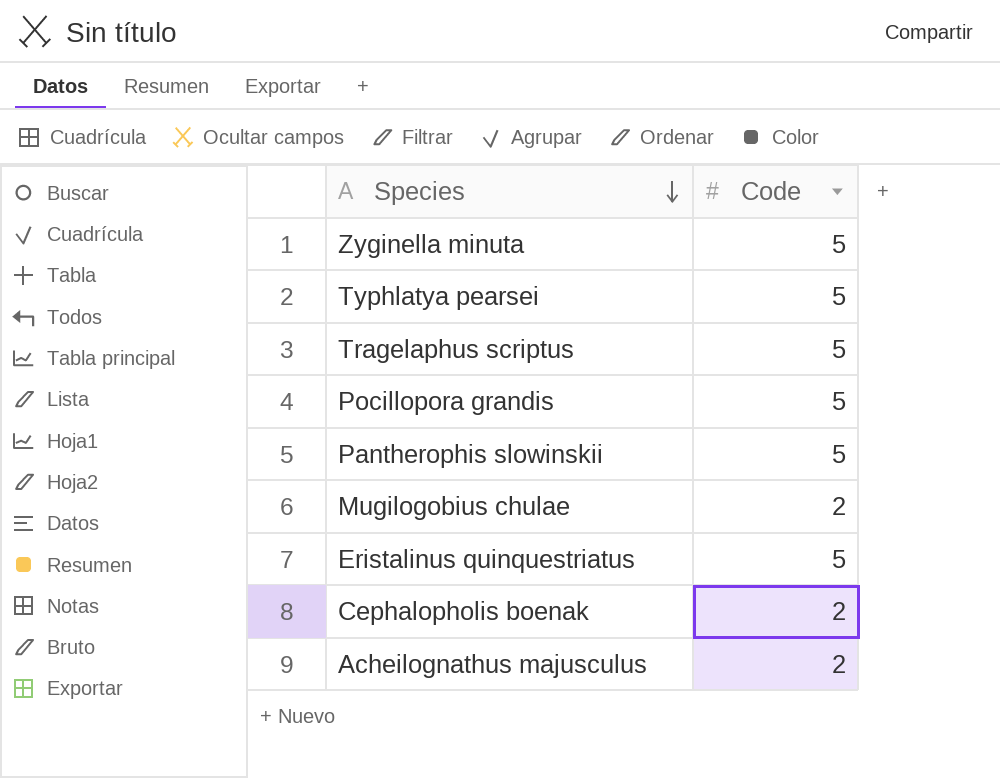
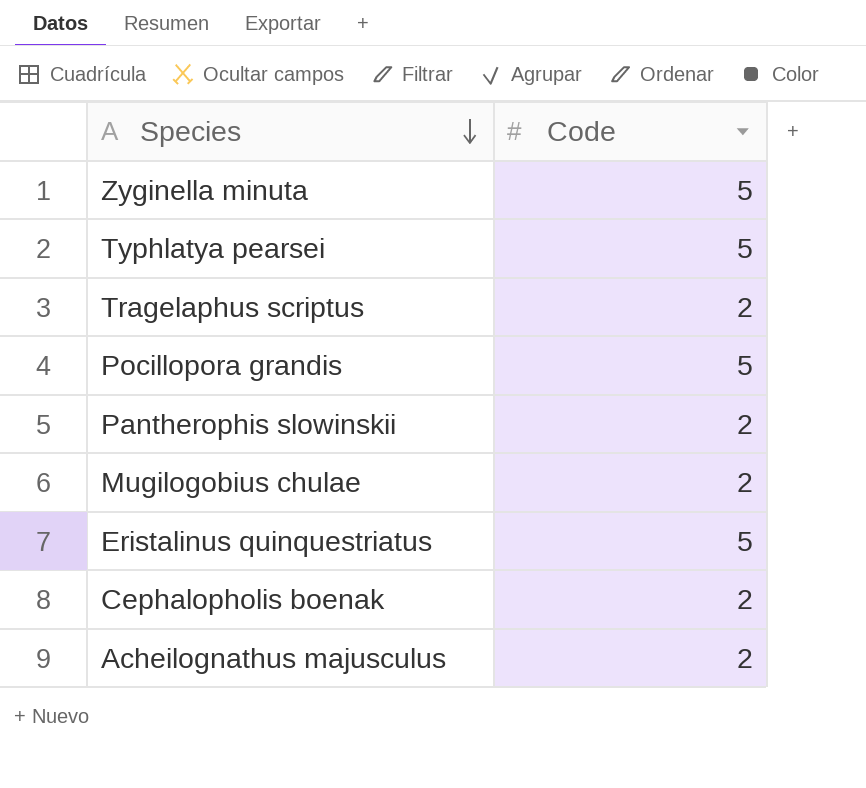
Tragelaphus scriptus | Code: 5 -> 2
Pantherophis slowinskii | Code: 5 -> 2

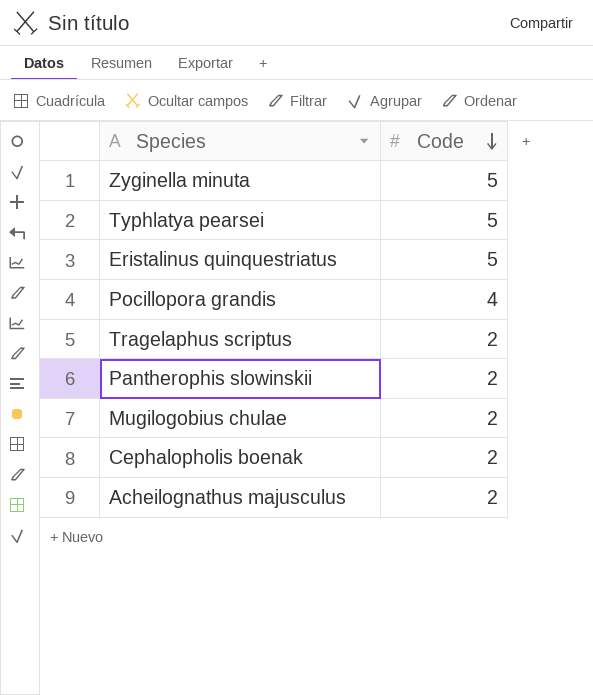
row order: Species descending -> Code descending
Pocillopora grandis | Code: 5 -> 4

